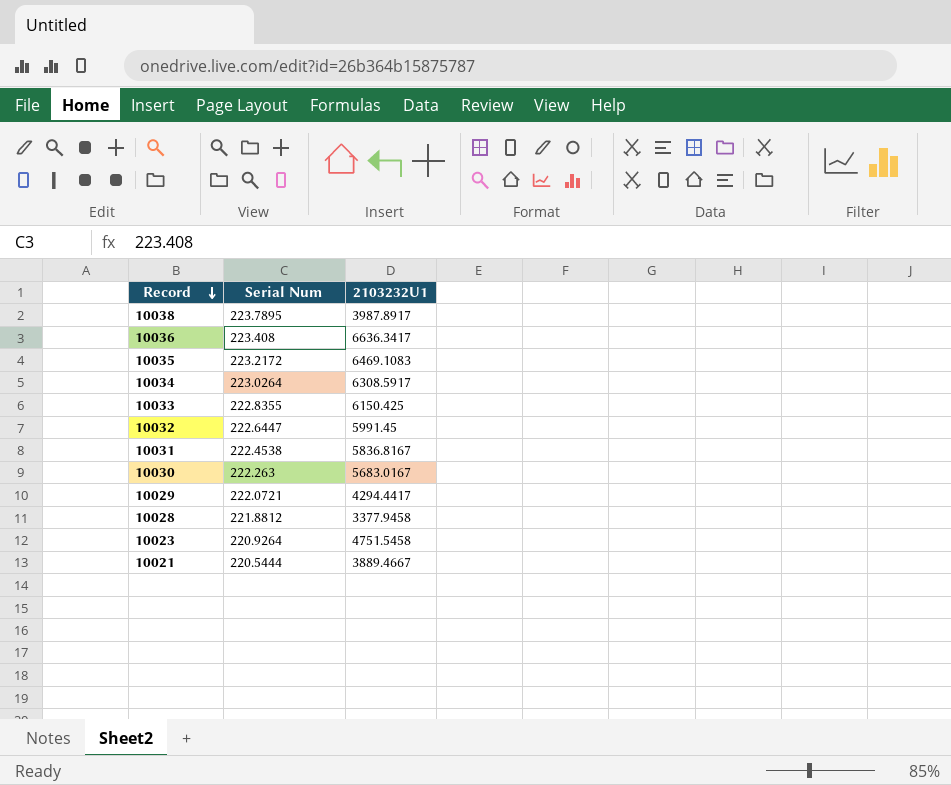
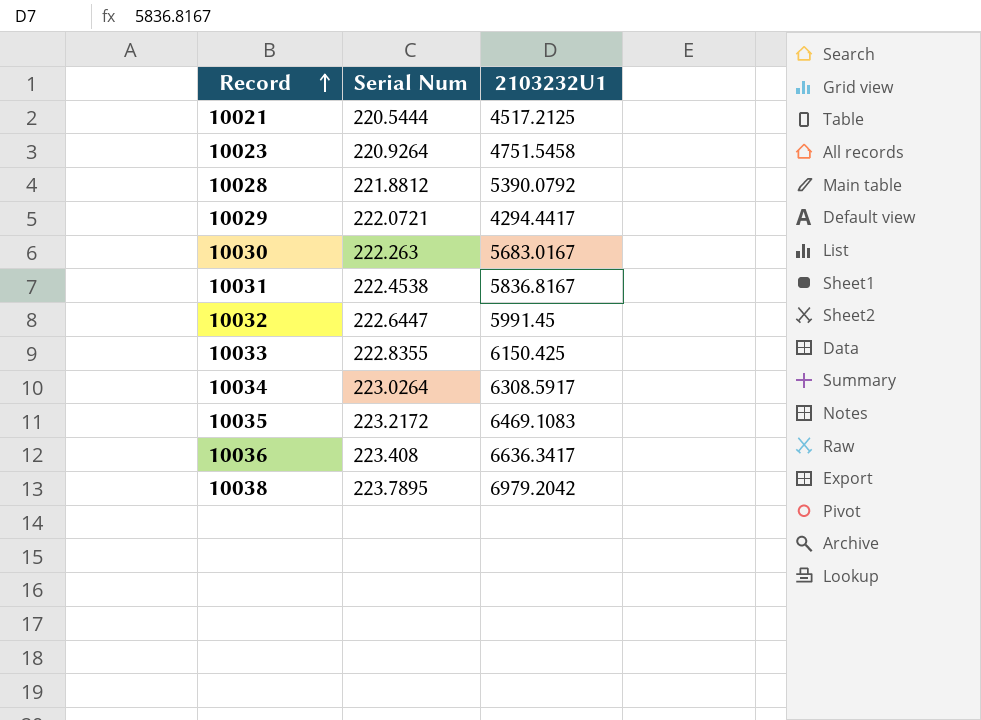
row order: Record descending -> Record ascending
10021 | 2103232U1: 3889.4667 -> 4517.2125
10028 | 2103232U1: 3377.9458 -> 5390.0792
10038 | 2103232U1: 3987.8917 -> 6979.2042

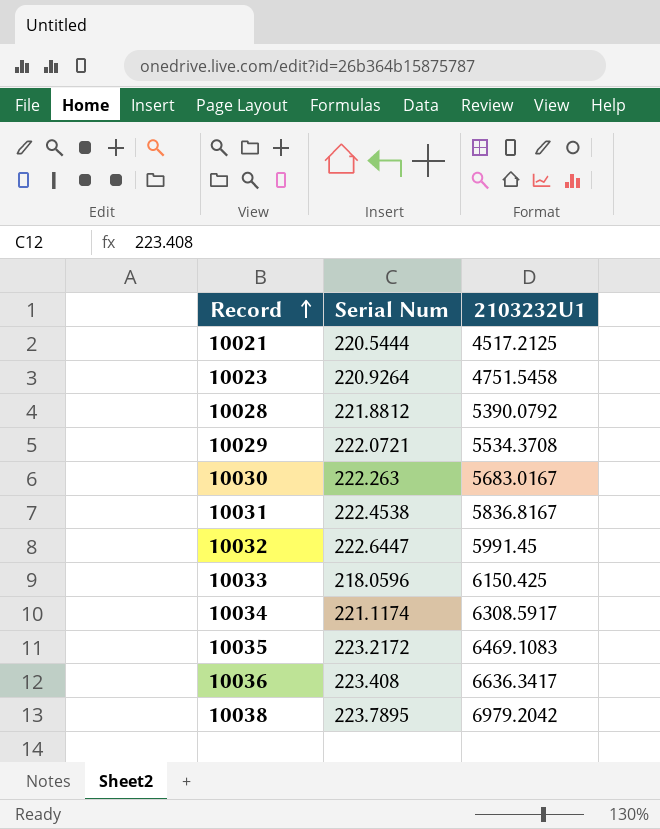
10029 | 2103232U1: 4294.4417 -> 5534.3708
10033 | Serial Num: 222.8355 -> 218.0596
10034 | Serial Num: 223.0264 -> 221.1174

